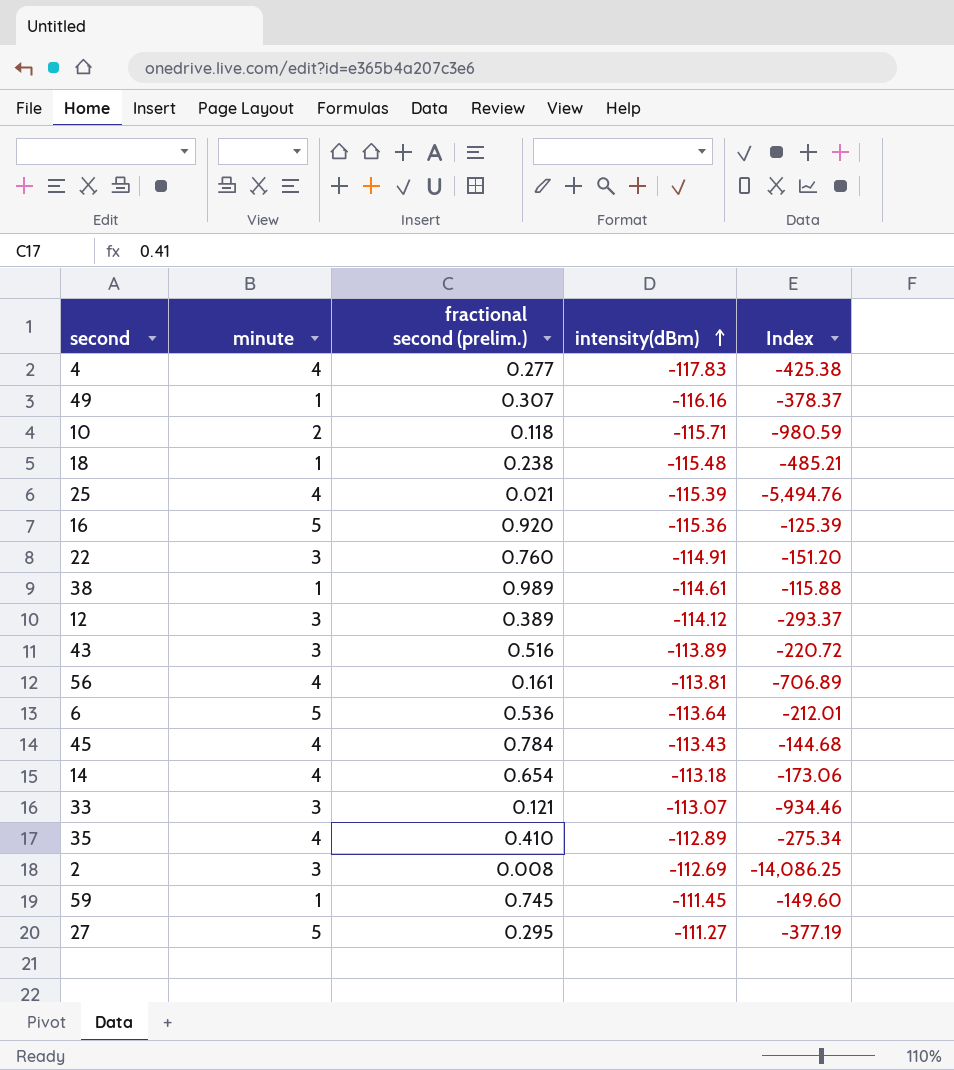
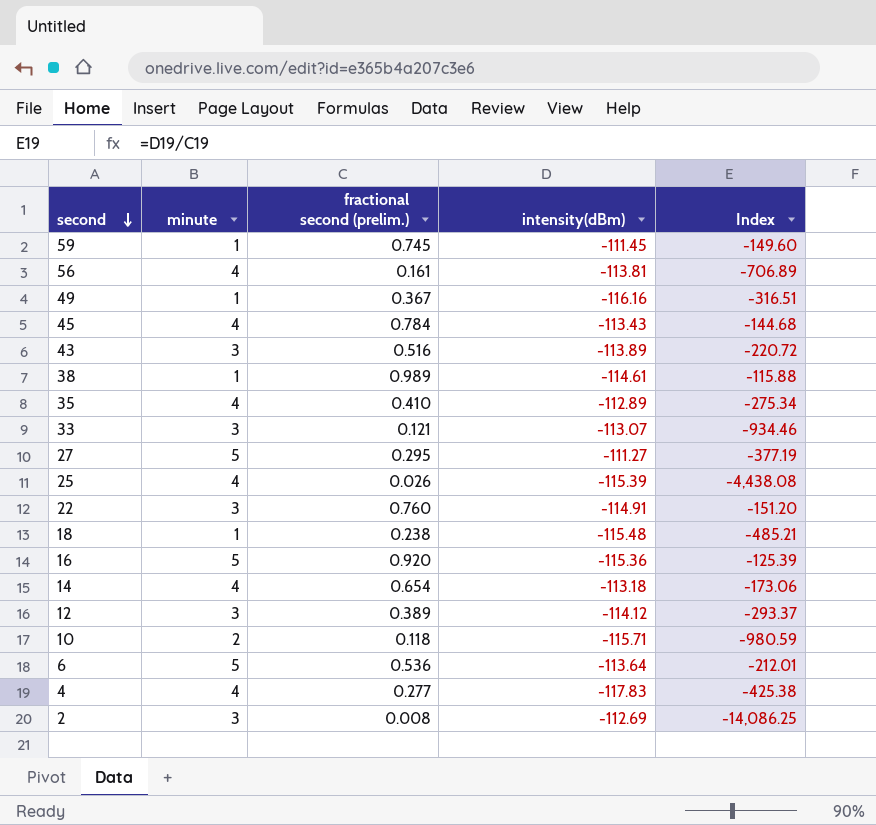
row order: intensity(dBm) ascending -> second descending
49 | fractional second (prelim.): 0.307 -> 0.367
49 | Index: -378.37 -> -316.51
25 | fractional second (prelim.): 0.021 -> 0.026
25 | Index: -5,494.76 -> -4,438.08

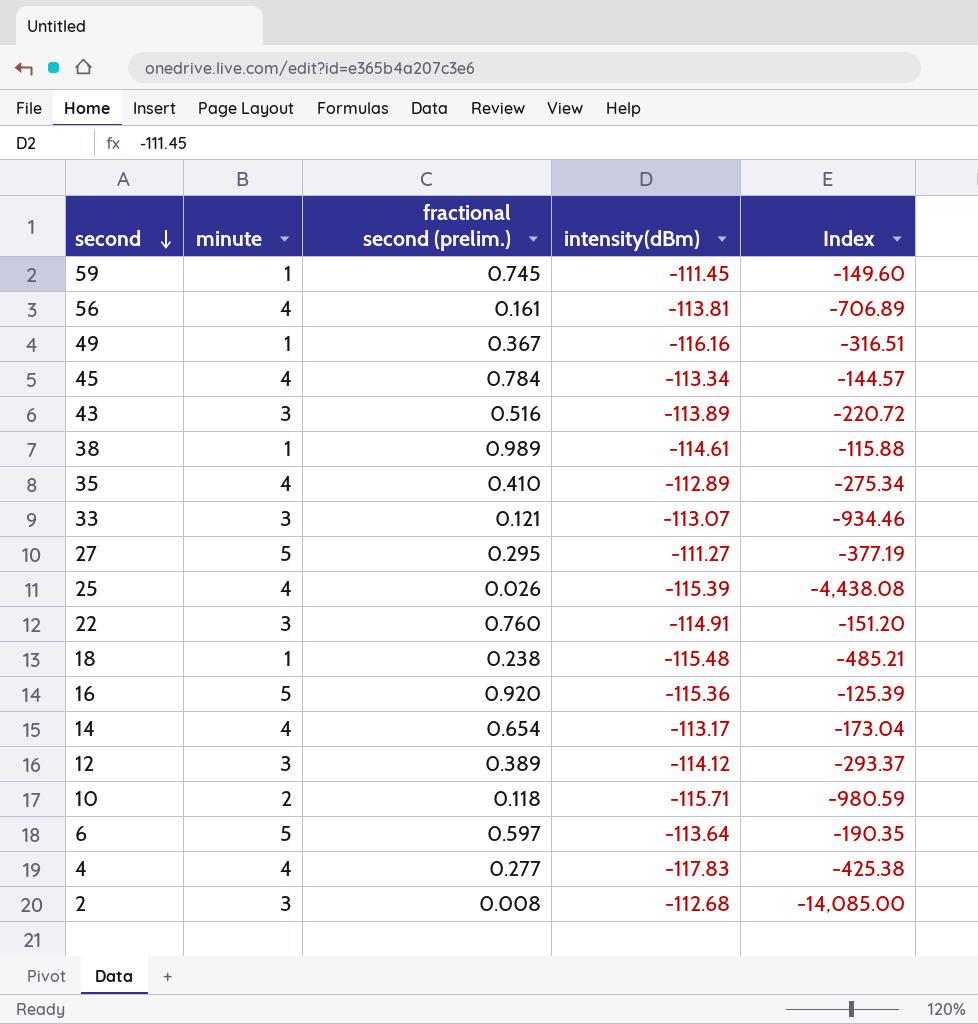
45 | intensity(dBm): -113.43 -> -113.34
45 | Index: -144.68 -> -144.57
14 | intensity(dBm): -113.18 -> -113.17
14 | Index: -173.06 -> -173.04
6 | fractional second (prelim.): 0.536 -> 0.597
6 | Index: -212.01 -> -190.35
2 | intensity(dBm): -112.69 -> -112.68
2 | Index: -14,086.25 -> -14,085.00

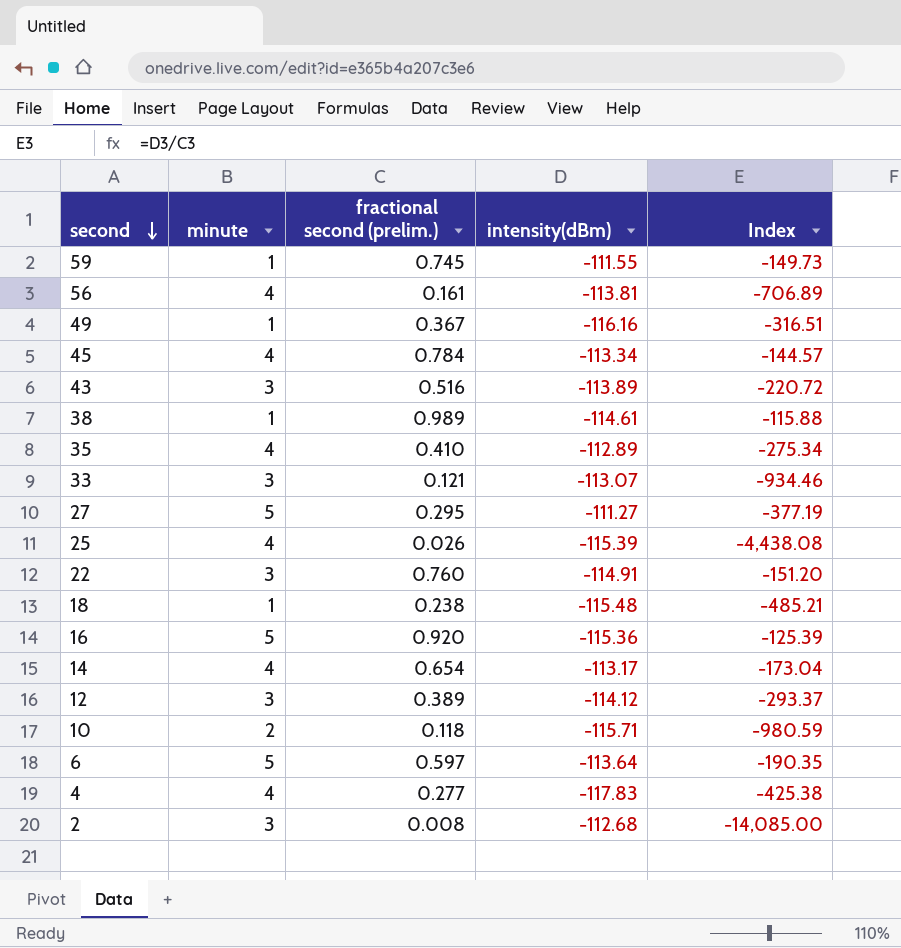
59 | intensity(dBm): -111.45 -> -111.55
59 | Index: -149.60 -> -149.73

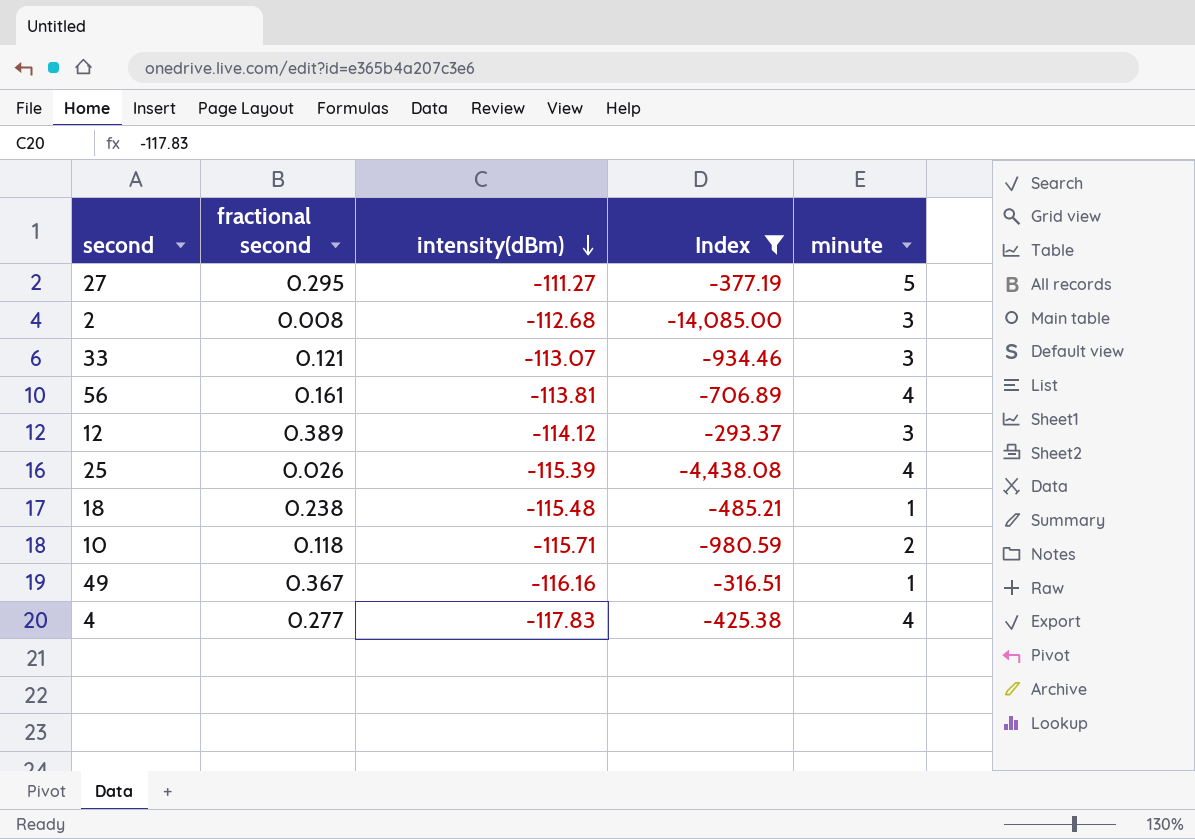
filter: none -> Index <= -293.37
row order: second descending -> intensity(dBm) descending
column name: fractional second (prelim.) -> fractional second
column minute | position: 2 -> 5

